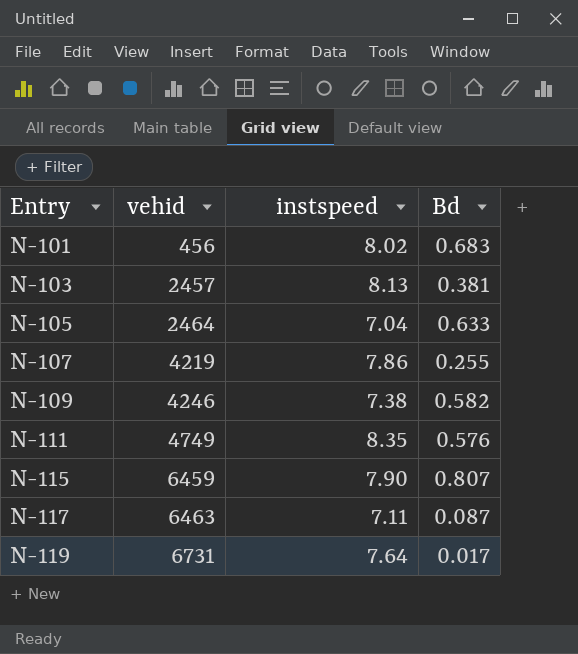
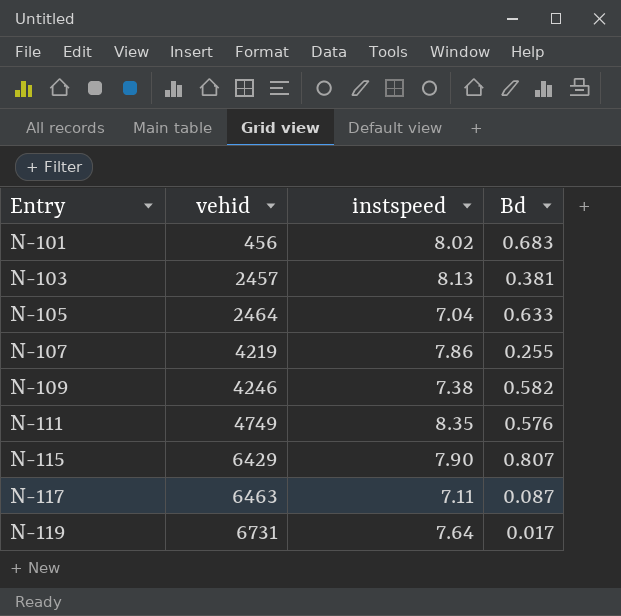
N-115 | vehid: 6459 -> 6429

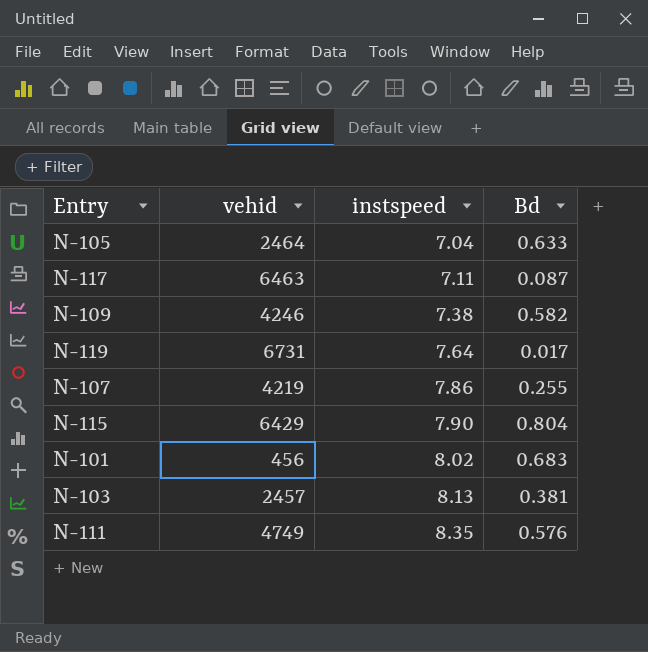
row order: Entry ascending -> instspeed ascending
N-115 | Bd: 0.807 -> 0.804

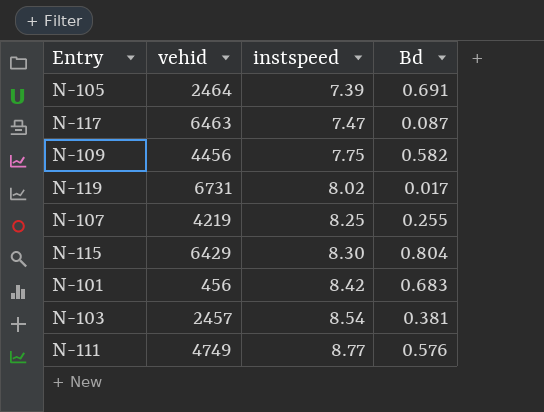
N-105 | instspeed: 7.04 -> 7.39
N-105 | Bd: 0.633 -> 0.691
N-117 | instspeed: 7.11 -> 7.47
N-109 | vehid: 4246 -> 4456
N-109 | instspeed: 7.38 -> 7.75
N-119 | instspeed: 7.64 -> 8.02
N-107 | instspeed: 7.86 -> 8.25
N-115 | instspeed: 7.90 -> 8.30
N-101 | instspeed: 8.02 -> 8.42
N-103 | instspeed: 8.13 -> 8.54
N-111 | instspeed: 8.35 -> 8.77

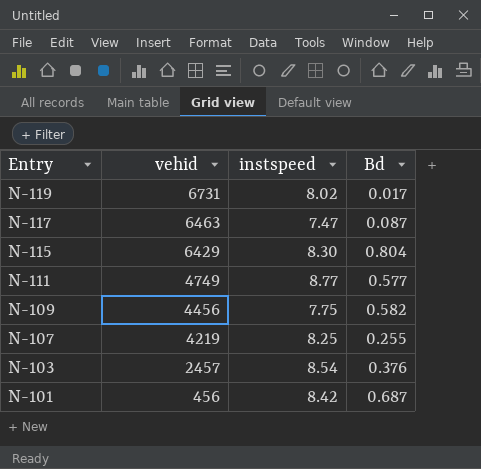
row order: instspeed ascending -> Entry descending
row N-105: 2464 | 7.39 | 0.691 -> none
N-111 | Bd: 0.576 -> 0.577
N-103 | Bd: 0.381 -> 0.376
N-101 | Bd: 0.683 -> 0.687

